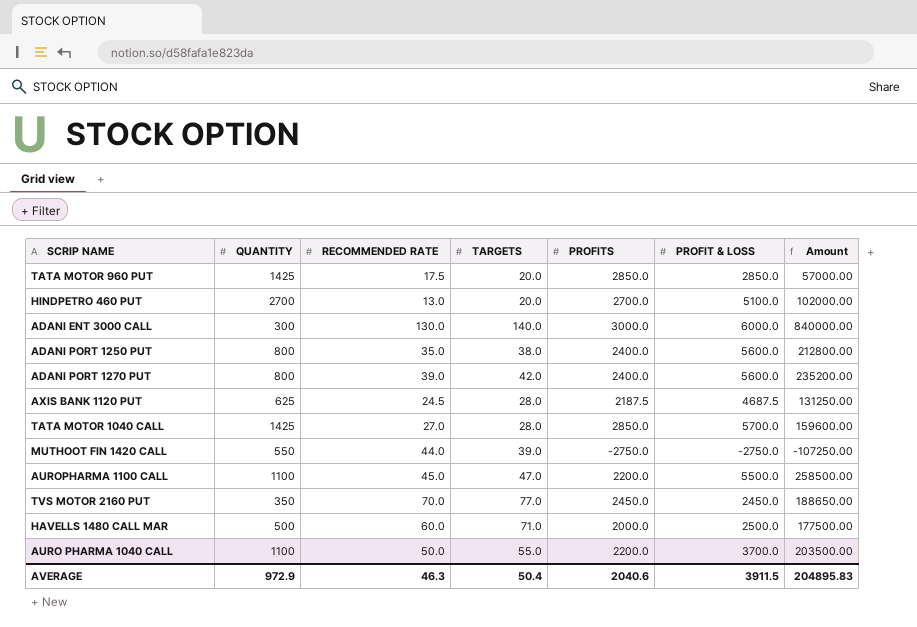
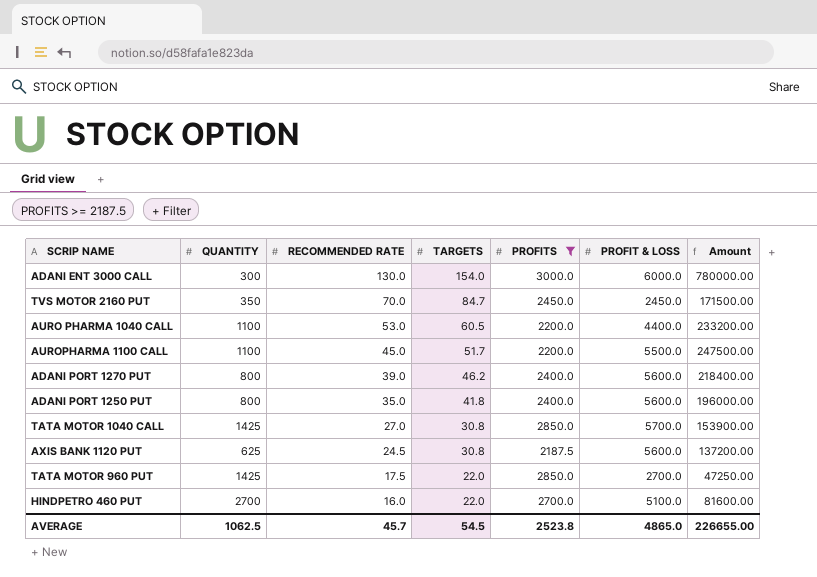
filter: none -> PROFITS >= 2187.5
row order: none -> RECOMMENDED RATE descending
column Amount | formula: [TARGETS] * [PROFIT & LOSS] -> [RECOMMENDED RATE] * [PROFIT & LOSS]
ADANI ENT 3000 CALL | TARGETS: 140.0 -> 154.0
TVS MOTOR 2160 PUT | TARGETS: 77.0 -> 84.7
AURO PHARMA 1040 CALL | RECOMMENDED RATE: 50.0 -> 53.0
AURO PHARMA 1040 CALL | TARGETS: 55.0 -> 60.5
AURO PHARMA 1040 CALL | PROFIT & LOSS: 3700.0 -> 4400.0
AUROPHARMA 1100 CALL | TARGETS: 47.0 -> 51.7
ADANI PORT 1270 PUT | TARGETS: 42.0 -> 46.2
ADANI PORT 1250 PUT | TARGETS: 38.0 -> 41.8
TATA MOTOR 1040 CALL | TARGETS: 28.0 -> 30.8
AXIS BANK 1120 PUT | TARGETS: 28.0 -> 30.8
AXIS BANK 1120 PUT | PROFIT & LOSS: 4687.5 -> 5600.0
TATA MOTOR 960 PUT | TARGETS: 20.0 -> 22.0
TATA MOTOR 960 PUT | PROFIT & LOSS: 2850.0 -> 2700.0
HINDPETRO 460 PUT | RECOMMENDED RATE: 13.0 -> 16.0
HINDPETRO 460 PUT | TARGETS: 20.0 -> 22.0
AVERAGE | QUANTITY: 972.9 -> 1062.5
AVERAGE | RECOMMENDED RATE: 46.3 -> 45.7
AVERAGE | TARGETS: 50.4 -> 54.5
AVERAGE | PROFITS: 2040.6 -> 2523.8
AVERAGE | PROFIT & LOSS: 3911.5 -> 4865.0
AVERAGE | Amount: 204895.83 -> 226655.00

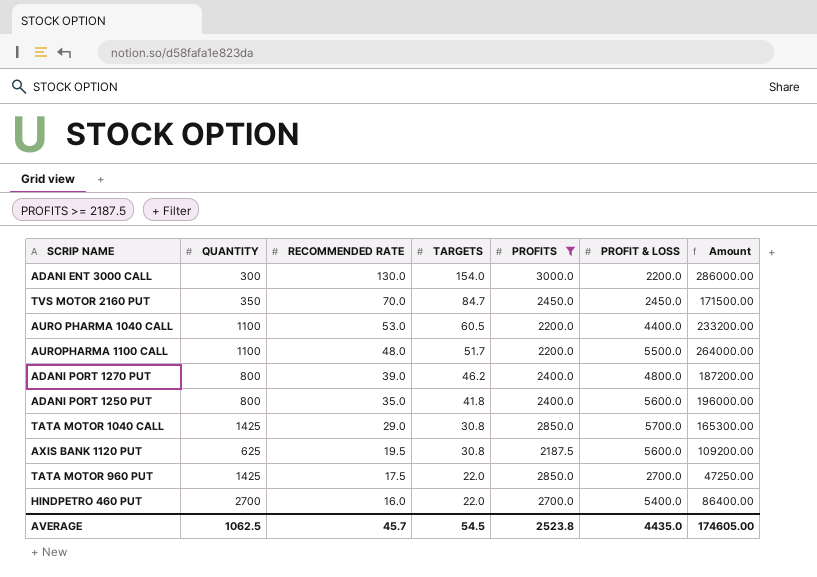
ADANI ENT 3000 CALL | PROFIT & LOSS: 6000.0 -> 2200.0
ADANI ENT 3000 CALL | Amount: 780000.00 -> 286000.00
AUROPHARMA 1100 CALL | RECOMMENDED RATE: 45.0 -> 48.0
AUROPHARMA 1100 CALL | Amount: 247500.00 -> 264000.00
ADANI PORT 1270 PUT | PROFIT & LOSS: 5600.0 -> 4800.0
ADANI PORT 1270 PUT | Amount: 218400.00 -> 187200.00
TATA MOTOR 1040 CALL | RECOMMENDED RATE: 27.0 -> 29.0
TATA MOTOR 1040 CALL | Amount: 153900.00 -> 165300.00
AXIS BANK 1120 PUT | RECOMMENDED RATE: 24.5 -> 19.5
AXIS BANK 1120 PUT | Amount: 137200.00 -> 109200.00
HINDPETRO 460 PUT | PROFIT & LOSS: 5100.0 -> 5400.0
HINDPETRO 460 PUT | Amount: 81600.00 -> 86400.00
AVERAGE | PROFIT & LOSS: 4865.0 -> 4435.0
AVERAGE | Amount: 226655.00 -> 174605.00

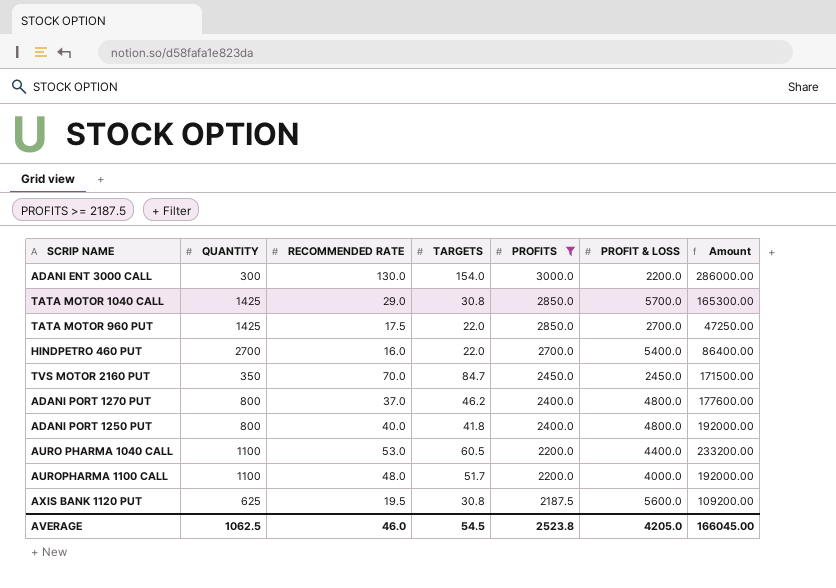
row order: RECOMMENDED RATE descending -> PROFITS descending
ADANI PORT 1270 PUT | RECOMMENDED RATE: 39.0 -> 37.0
ADANI PORT 1270 PUT | Amount: 187200.00 -> 177600.00
ADANI PORT 1250 PUT | RECOMMENDED RATE: 35.0 -> 40.0
ADANI PORT 1250 PUT | PROFIT & LOSS: 5600.0 -> 4800.0
ADANI PORT 1250 PUT | Amount: 196000.00 -> 192000.00
AUROPHARMA 1100 CALL | PROFIT & LOSS: 5500.0 -> 4000.0
AUROPHARMA 1100 CALL | Amount: 264000.00 -> 192000.00
AVERAGE | RECOMMENDED RATE: 45.7 -> 46.0
AVERAGE | PROFIT & LOSS: 4435.0 -> 4205.0
AVERAGE | Amount: 174605.00 -> 166045.00

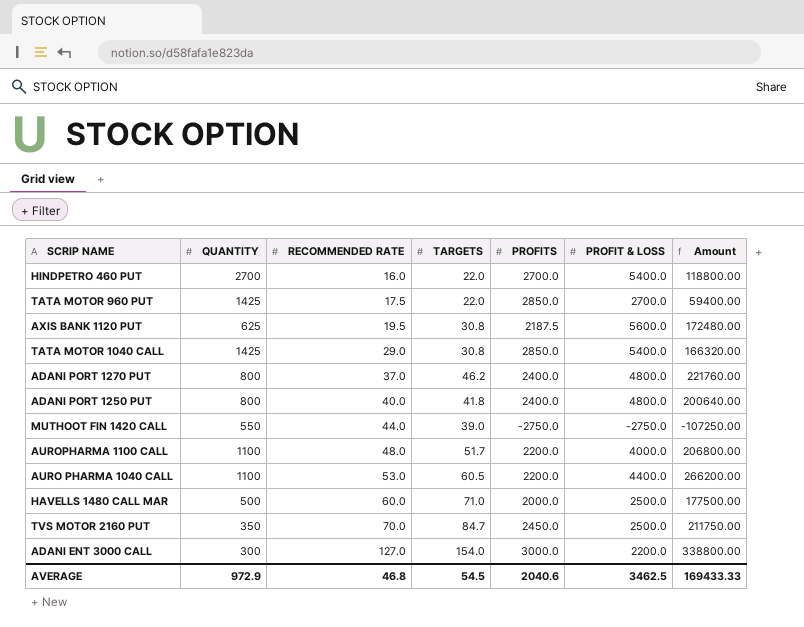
filter: PROFITS >= 2187.5 -> none
row order: PROFITS descending -> RECOMMENDED RATE ascending
column Amount | formula: [RECOMMENDED RATE] * [PROFIT & LOSS] -> [TARGETS] * [PROFIT & LOSS]
TATA MOTOR 1040 CALL | PROFIT & LOSS: 5700.0 -> 5400.0
TVS MOTOR 2160 PUT | PROFIT & LOSS: 2450.0 -> 2500.0
ADANI ENT 3000 CALL | RECOMMENDED RATE: 130.0 -> 127.0
AVERAGE | QUANTITY: 1062.5 -> 972.9
AVERAGE | RECOMMENDED RATE: 46.0 -> 46.8
AVERAGE | PROFITS: 2523.8 -> 2040.6
AVERAGE | PROFIT & LOSS: 4205.0 -> 3462.5
AVERAGE | Amount: 166045.00 -> 169433.33

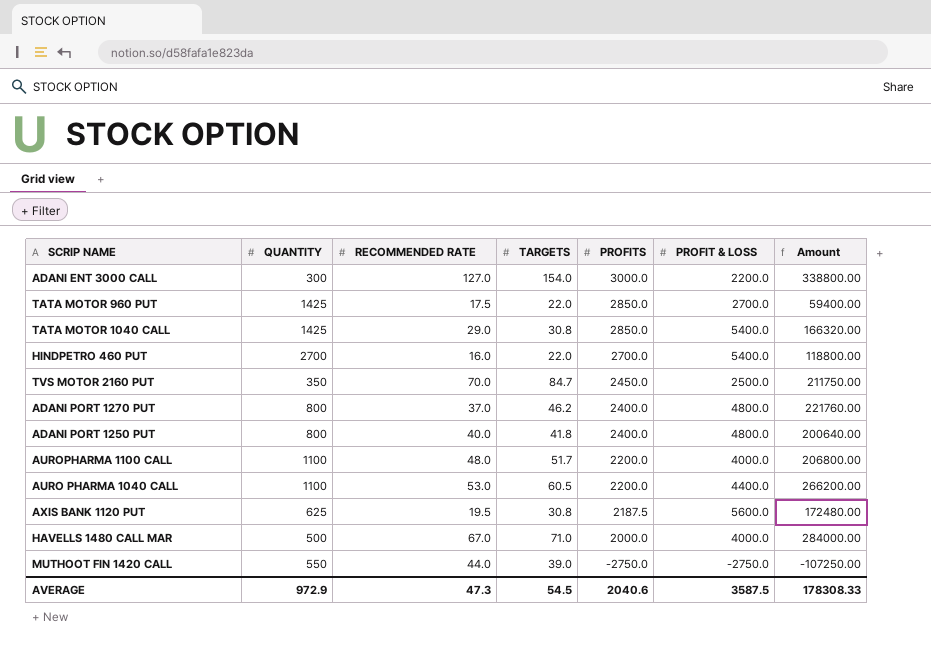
row order: RECOMMENDED RATE ascending -> PROFITS descending
HAVELLS 1480 CALL MAR | RECOMMENDED RATE: 60.0 -> 67.0
HAVELLS 1480 CALL MAR | PROFIT & LOSS: 2500.0 -> 4000.0
HAVELLS 1480 CALL MAR | Amount: 177500.00 -> 284000.00
AVERAGE | RECOMMENDED RATE: 46.8 -> 47.3
AVERAGE | PROFIT & LOSS: 3462.5 -> 3587.5
AVERAGE | Amount: 169433.33 -> 178308.33

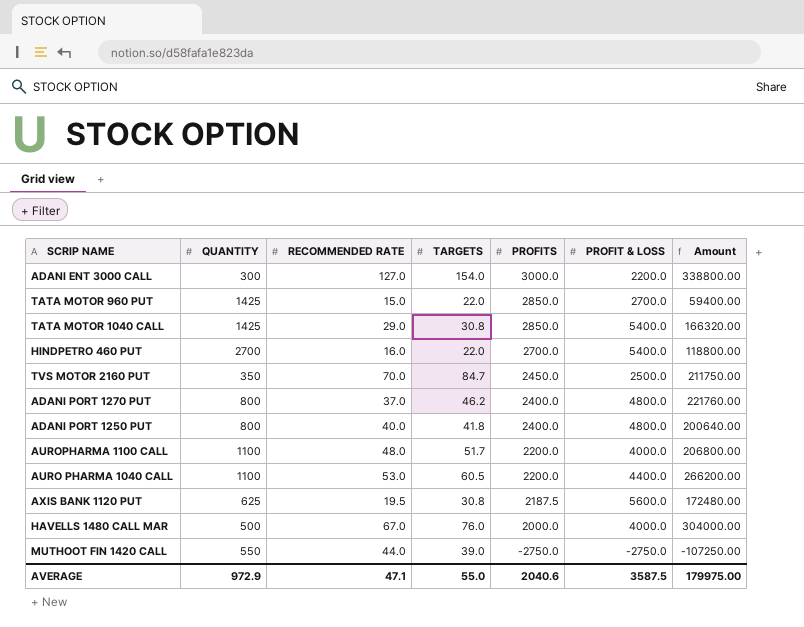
TATA MOTOR 960 PUT | RECOMMENDED RATE: 17.5 -> 15.0
HAVELLS 1480 CALL MAR | TARGETS: 71.0 -> 76.0
HAVELLS 1480 CALL MAR | Amount: 284000.00 -> 304000.00
AVERAGE | RECOMMENDED RATE: 47.3 -> 47.1
AVERAGE | TARGETS: 54.5 -> 55.0
AVERAGE | Amount: 178308.33 -> 179975.00

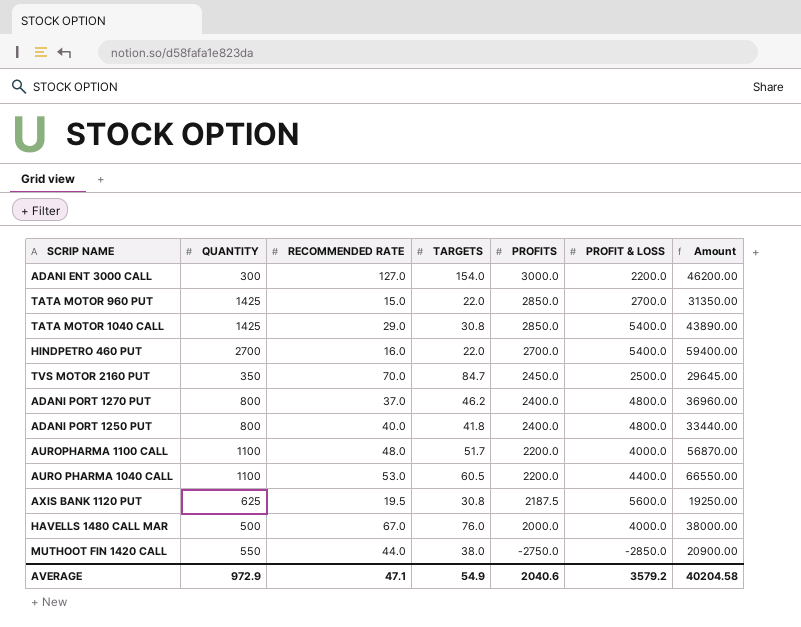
column Amount | formula: [TARGETS] * [PROFIT & LOSS] -> [QUANTITY] * [TARGETS]
MUTHOOT FIN 1420 CALL | TARGETS: 39.0 -> 38.0
MUTHOOT FIN 1420 CALL | PROFIT & LOSS: -2750.0 -> -2850.0
AVERAGE | TARGETS: 55.0 -> 54.9
AVERAGE | PROFIT & LOSS: 3587.5 -> 3579.2
AVERAGE | Amount: 179975.00 -> 40204.58

